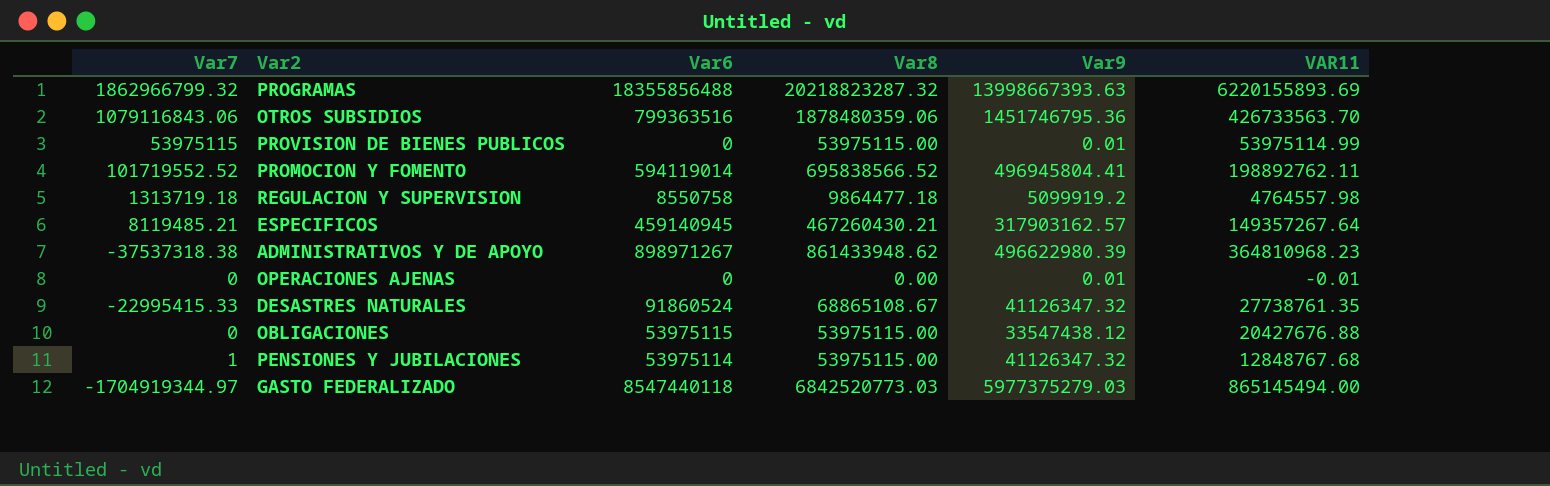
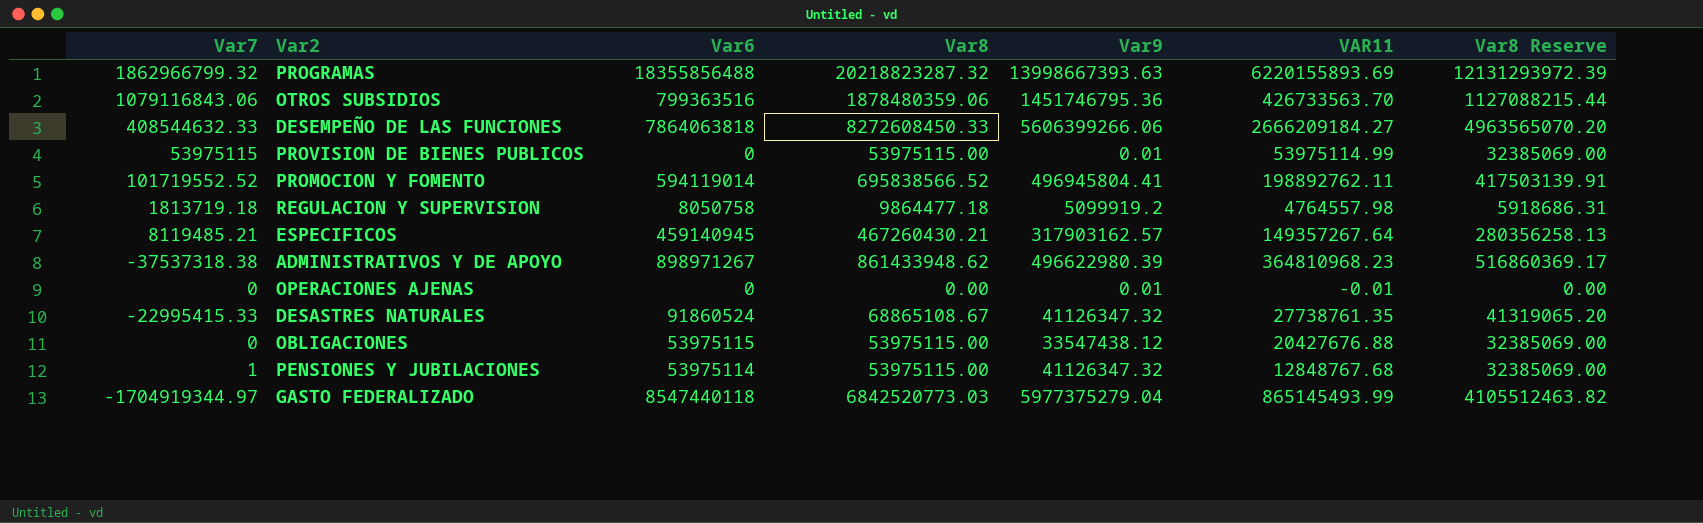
column Var8 Reserve | formula: none -> [Var8] * 0.6
row DESEMPEÑO DE LAS FUNCIONES: none -> 408544632.33 | 7864063818 | 8272608450.33 | 5606399266.06 | 2666209184.27 | 4963565070.20
REGULACION Y SUPERVISION | Var7: 1313719.18 -> 1813719.18
REGULACION Y SUPERVISION | Var6: 8550758 -> 8050758
GASTO FEDERALIZADO | Var9: 5977375279.03 -> 5977375279.04
GASTO FEDERALIZADO | VAR11: 865145494.00 -> 865145493.99

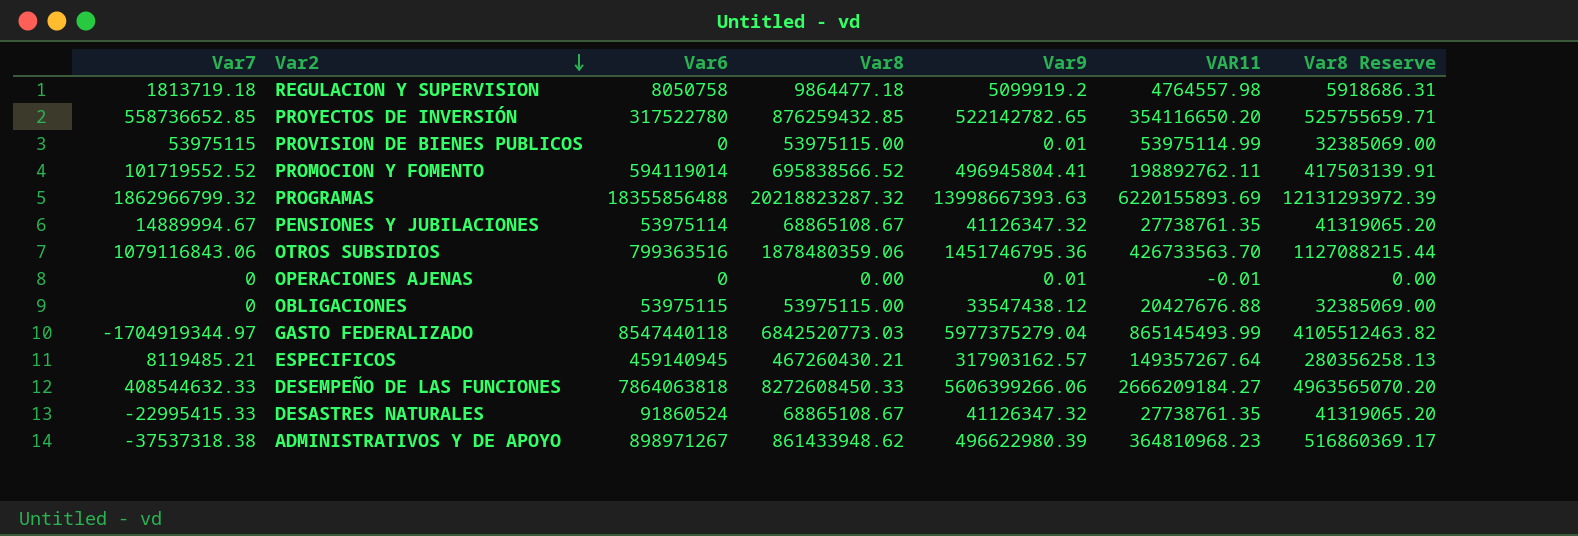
row order: none -> Var2 descending
row PROYECTOS DE INVERSIÓN: none -> 558736652.85 | 317522780 | 876259432.85 | 522142782.65 | 354116650.20 | 525755659.71
PENSIONES Y JUBILACIONES | Var7: 1 -> 14889994.67
PENSIONES Y JUBILACIONES | Var8: 53975115.00 -> 68865108.67
PENSIONES Y JUBILACIONES | VAR11: 12848767.68 -> 27738761.35
PENSIONES Y JUBILACIONES | Var8 Reserve: 32385069.00 -> 41319065.20

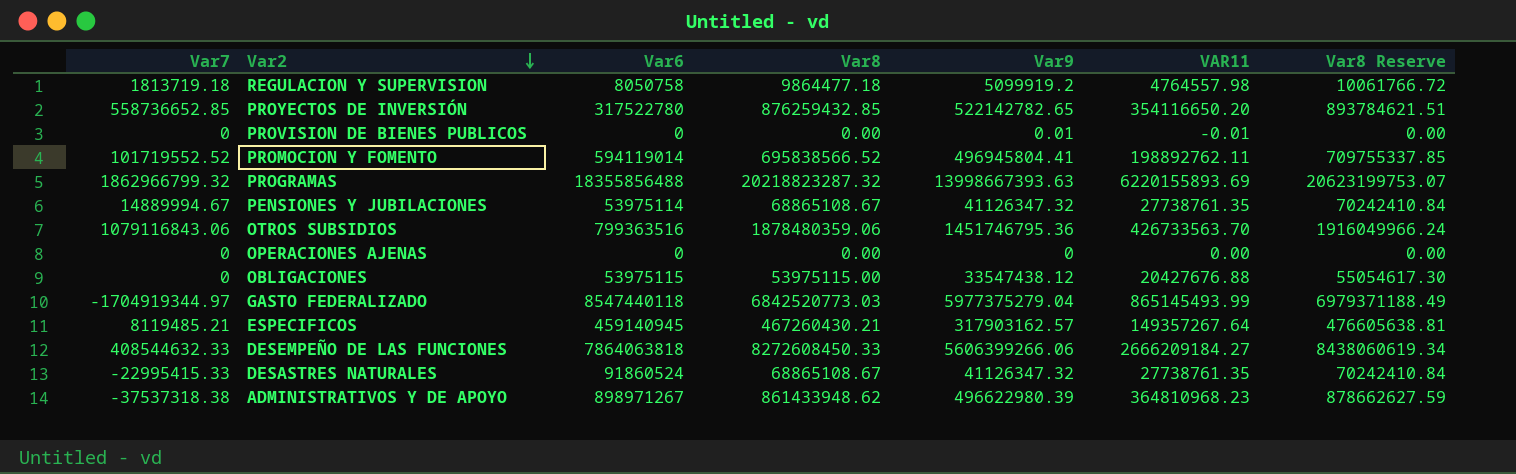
column Var8 Reserve | formula: [Var8] * 0.6 -> [Var8] * 1.02
PROVISION DE BIENES PUBLICOS | Var7: 53975115 -> 0
PROVISION DE BIENES PUBLICOS | Var8: 53975115.00 -> 0.00
PROVISION DE BIENES PUBLICOS | VAR11: 53975114.99 -> -0.01
OPERACIONES AJENAS | Var9: 0.01 -> 0
OPERACIONES AJENAS | VAR11: -0.01 -> 0.00

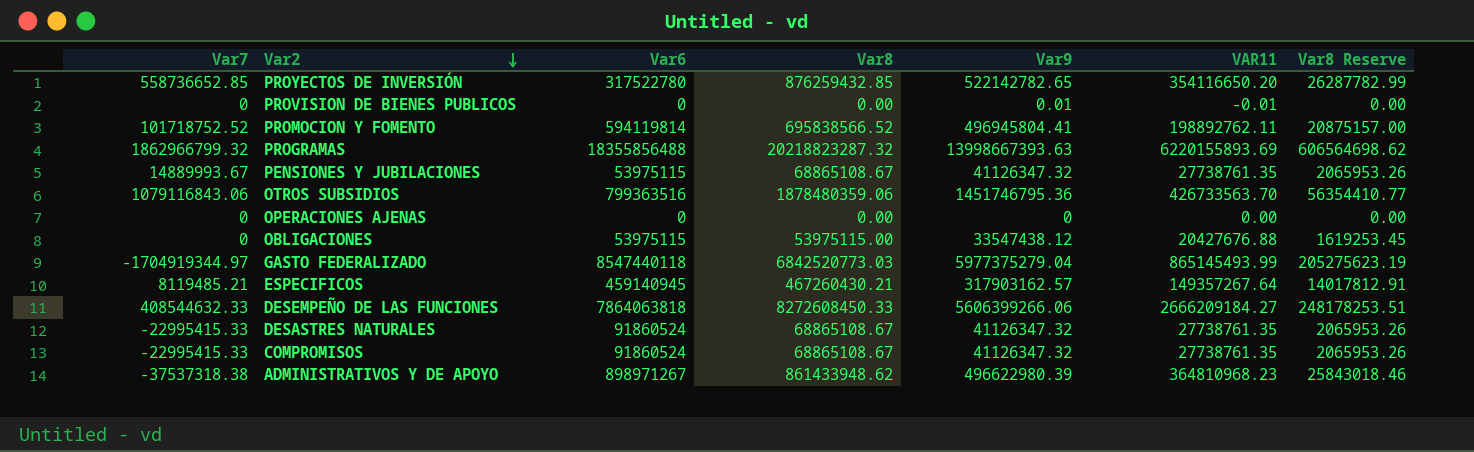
column Var8 Reserve | formula: [Var8] * 1.02 -> [Var8] * 0.03
row REGULACION Y SUPERVISION: 1813719.18 | 8050758 | 9864477.18 | 5099919.2 | 4764557.98 | 10061766.72 -> none
PROMOCION Y FOMENTO | Var7: 101719552.52 -> 101718752.52
PROMOCION Y FOMENTO | Var6: 594119014 -> 594119814
PENSIONES Y JUBILACIONES | Var7: 14889994.67 -> 14889993.67
PENSIONES Y JUBILACIONES | Var6: 53975114 -> 53975115
row COMPROMISOS: none -> -22995415.33 | 91860524 | 68865108.67 | 41126347.32 | 27738761.35 | 2065953.26

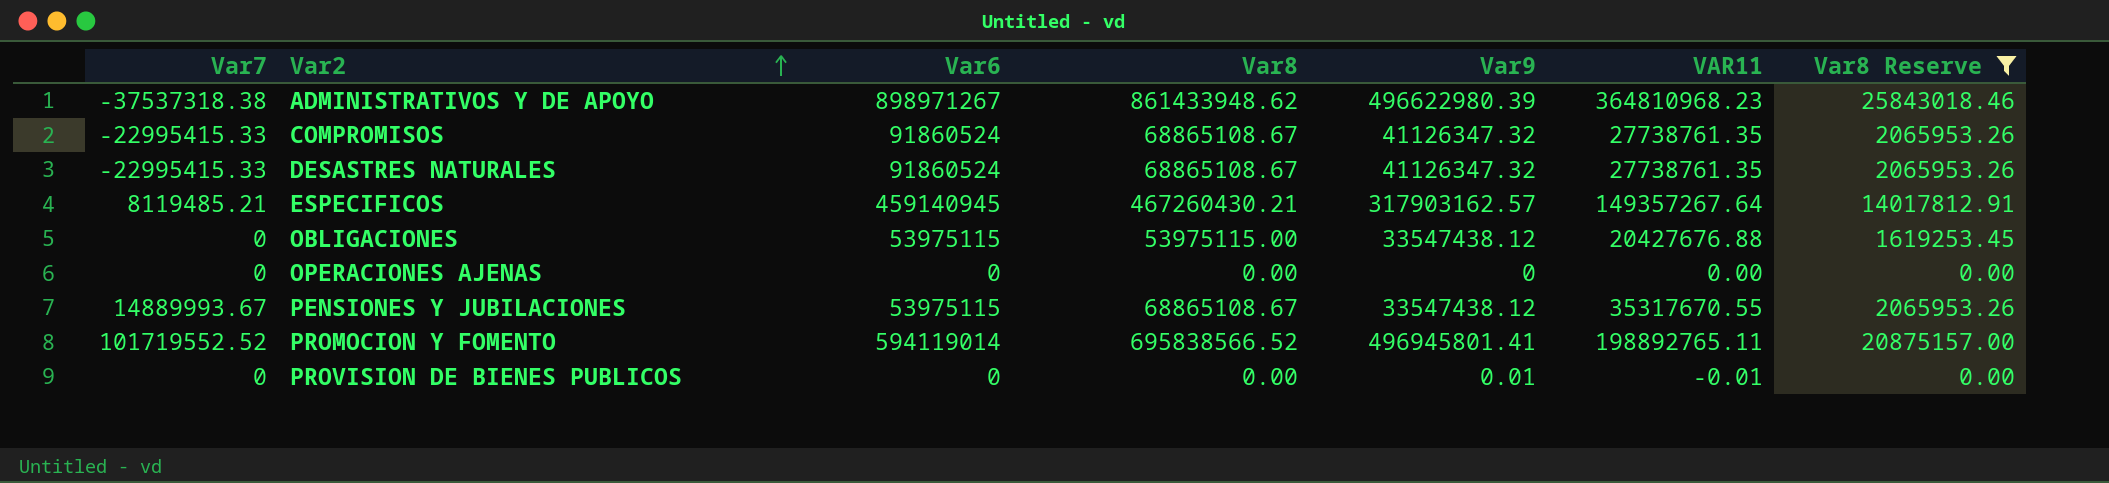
filter: none -> Var8 Reserve <= 25843018.46
row order: Var2 descending -> Var2 ascending
PENSIONES Y JUBILACIONES | Var9: 41126347.32 -> 33547438.12
PENSIONES Y JUBILACIONES | VAR11: 27738761.35 -> 35317670.55
PROMOCION Y FOMENTO | Var7: 101718752.52 -> 101719552.52
PROMOCION Y FOMENTO | Var6: 594119814 -> 594119014
PROMOCION Y FOMENTO | Var9: 496945804.41 -> 496945801.41
PROMOCION Y FOMENTO | VAR11: 198892762.11 -> 198892765.11

